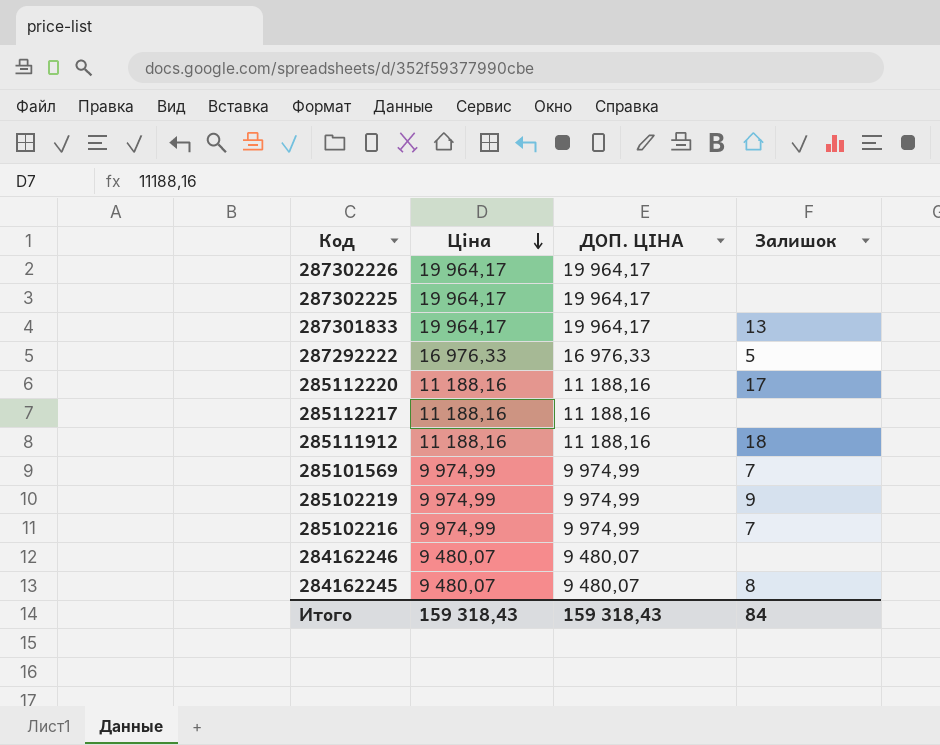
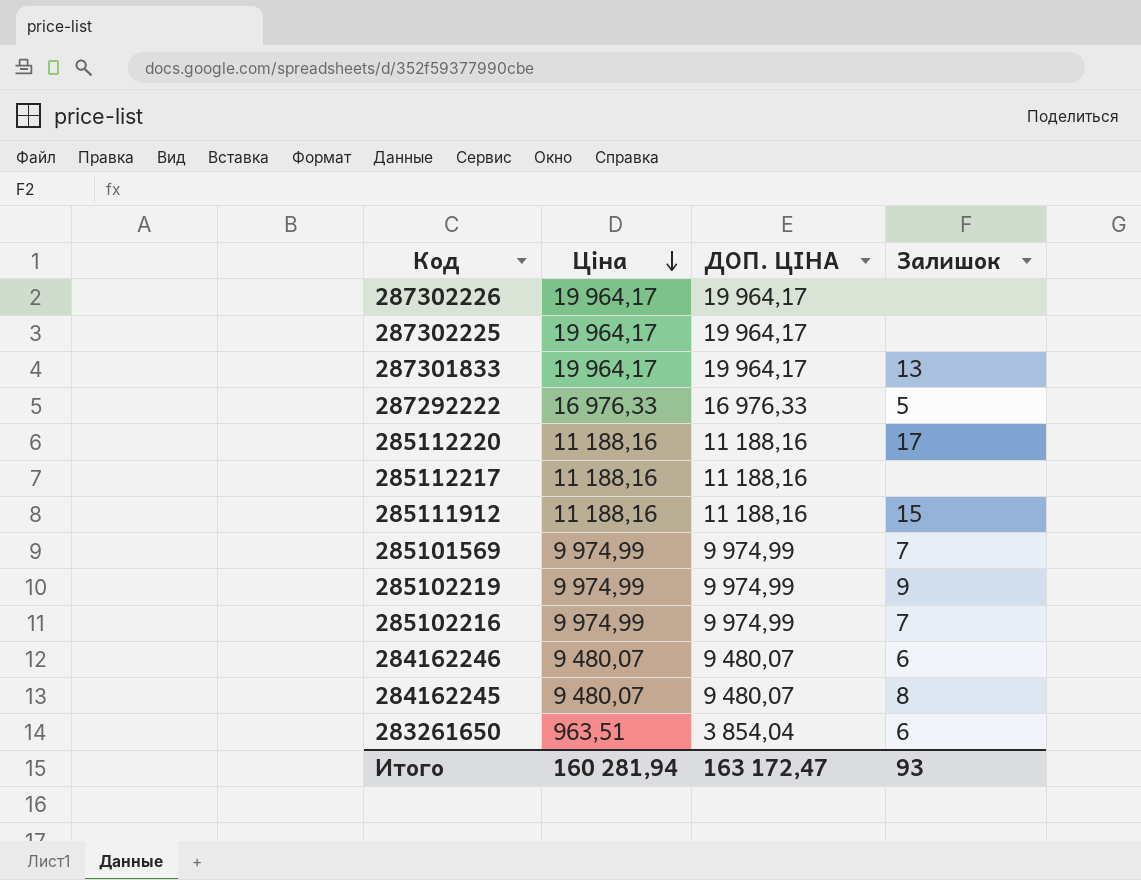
285111912 | Залишок: 18 -> 15
284162246 | Залишок: none -> 6
row 283261650: none -> 963,51 | 3 854,04 | 6
Итого | Ціна: 159 318,43 -> 160 281,94
Итого | ДОП. ЦІНА: 159 318,43 -> 163 172,47
Итого | Залишок: 84 -> 93

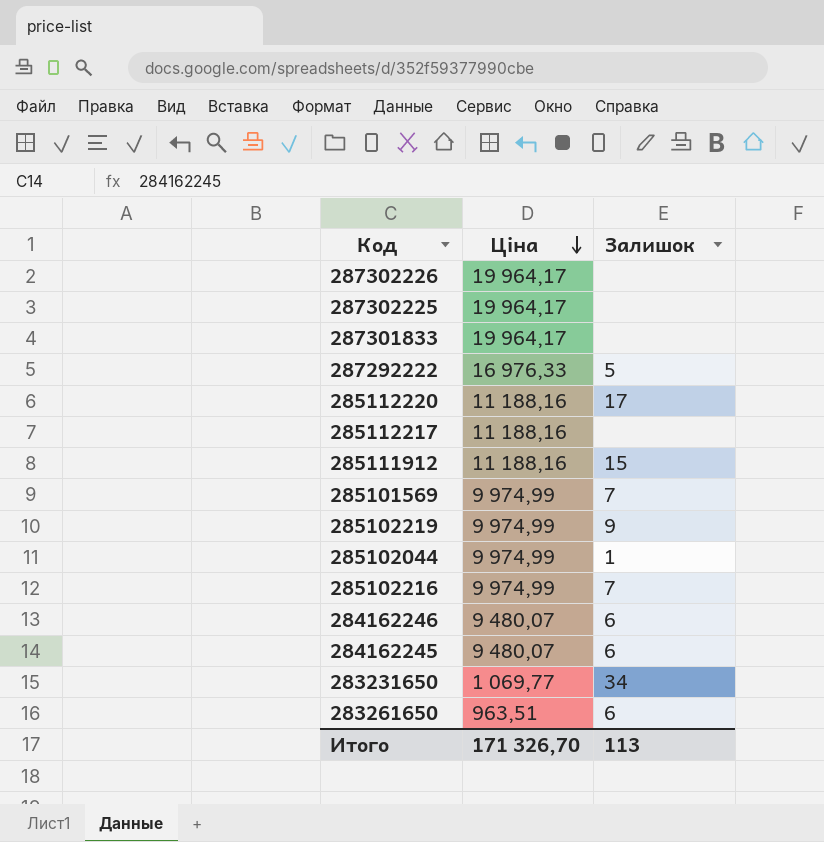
column ДОП. ЦІНА | position: 3 -> none
287301833 | Залишок: 13 -> none
row 285102044: none -> 9 974,99 | 1
284162245 | Залишок: 8 -> 6
row 283231650: none -> 1 069,77 | 34
Итого | Ціна: 160 281,94 -> 171 326,70
Итого | Залишок: 93 -> 113

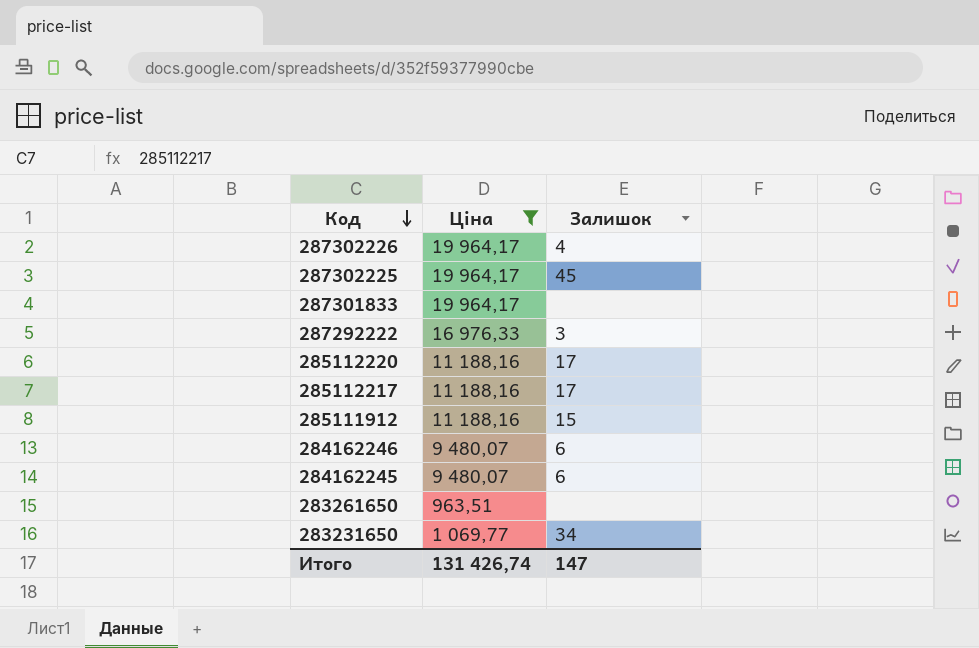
filter: none -> Ціна != 9 974,99
row order: Ціна descending -> Код descending
287302226 | Залишок: none -> 4
287302225 | Залишок: none -> 45
287292222 | Залишок: 5 -> 3
285112217 | Залишок: none -> 17
283261650 | Залишок: 6 -> none
Итого | Ціна: 171 326,70 -> 131 426,74
Итого | Залишок: 113 -> 147

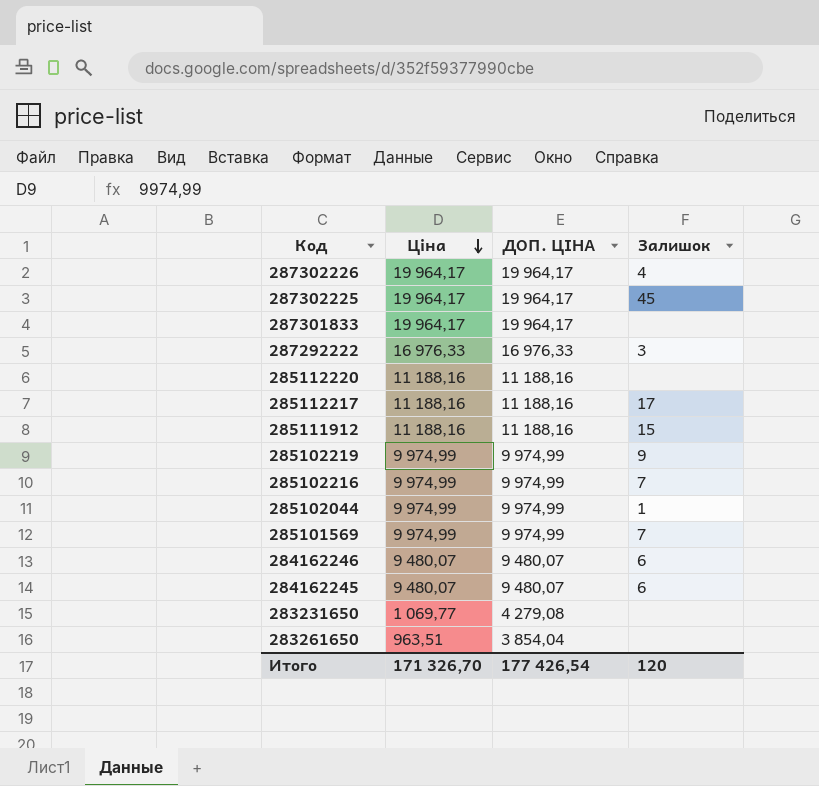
filter: Ціна != 9 974,99 -> none
row order: Код descending -> Ціна descending
column ДОП. ЦІНА | position: none -> 3
285112220 | Залишок: 17 -> none
283231650 | Залишок: 34 -> none
Итого | Ціна: 131 426,74 -> 171 326,70
Итого | Залишок: 147 -> 120

